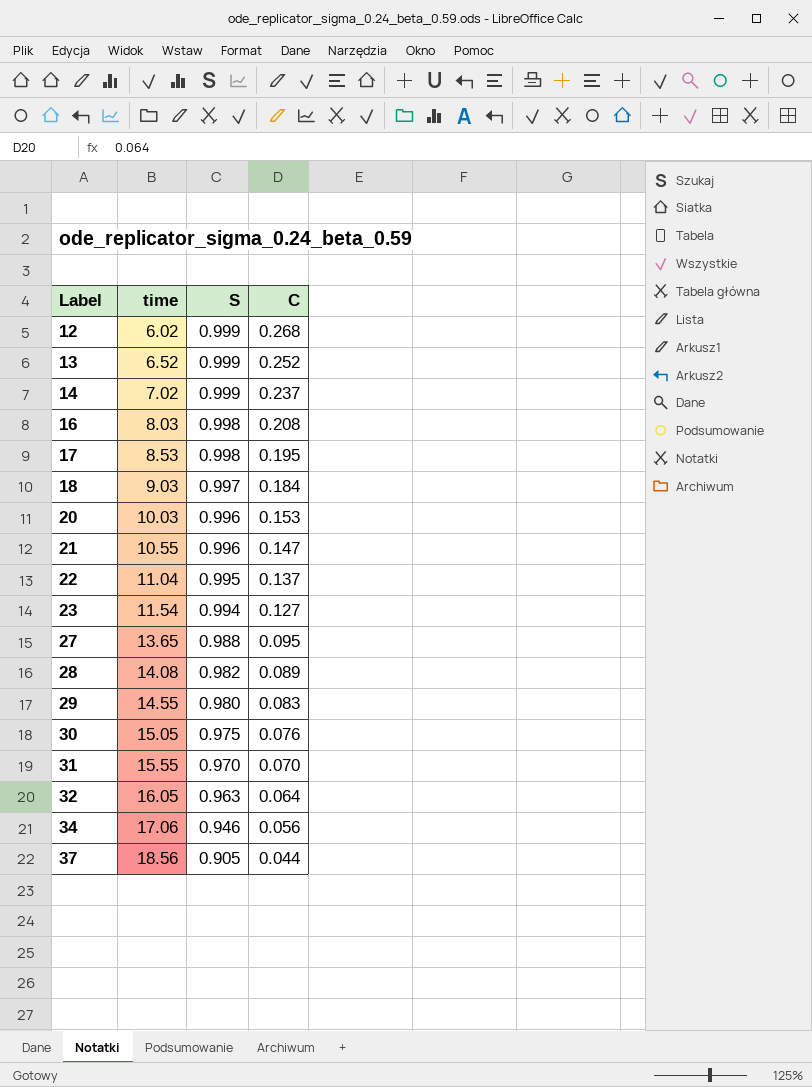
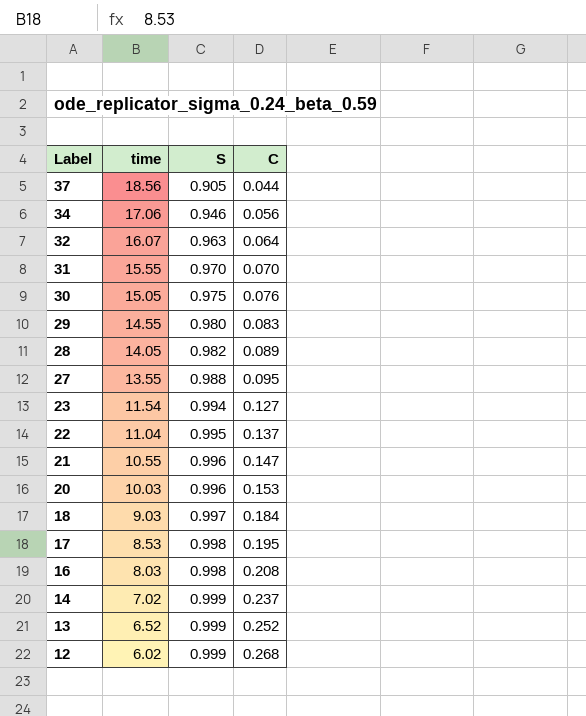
row order: Label ascending -> Label descending
32 | time: 16.05 -> 16.07
28 | time: 14.08 -> 14.05
27 | time: 13.65 -> 13.55

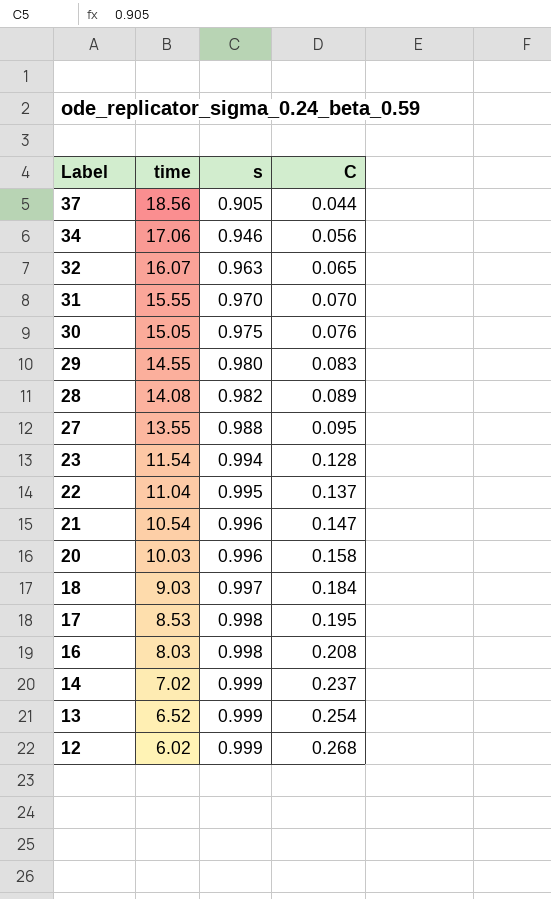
column name: S -> s
32 | C: 0.064 -> 0.065
28 | time: 14.05 -> 14.08
23 | C: 0.127 -> 0.128
21 | time: 10.55 -> 10.54
20 | C: 0.153 -> 0.158
13 | C: 0.252 -> 0.254

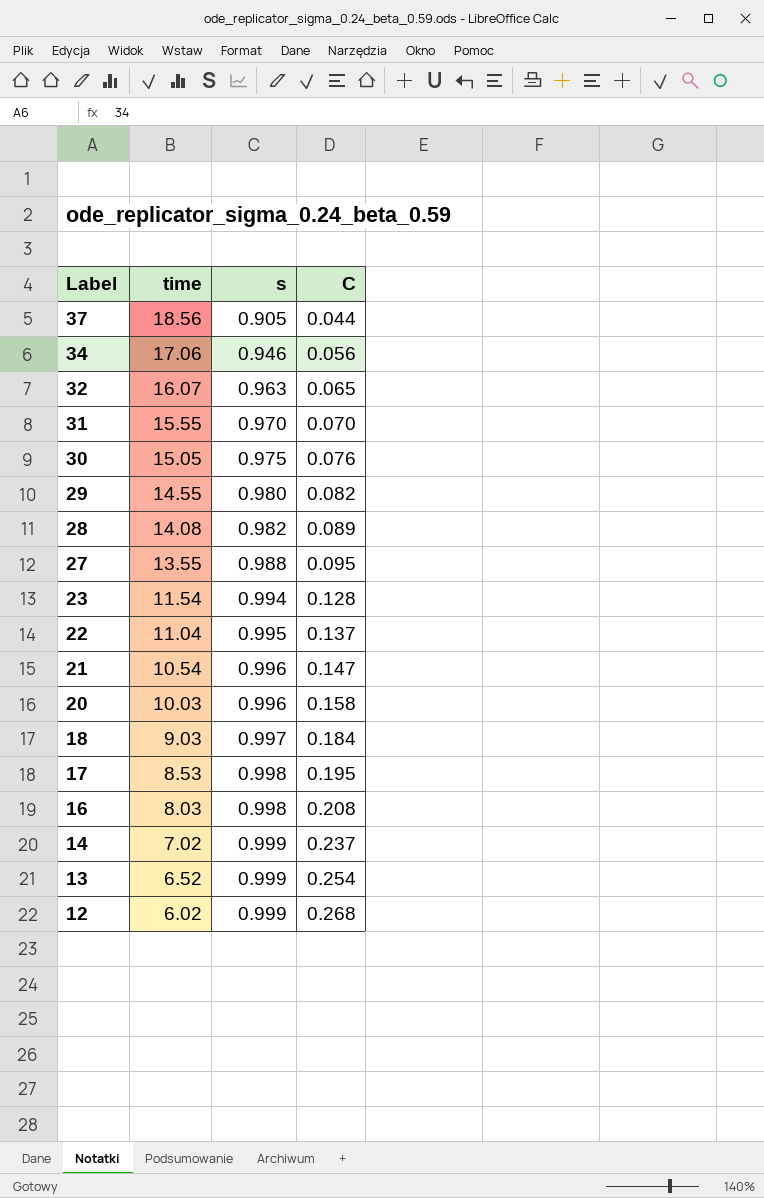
29 | C: 0.083 -> 0.082

